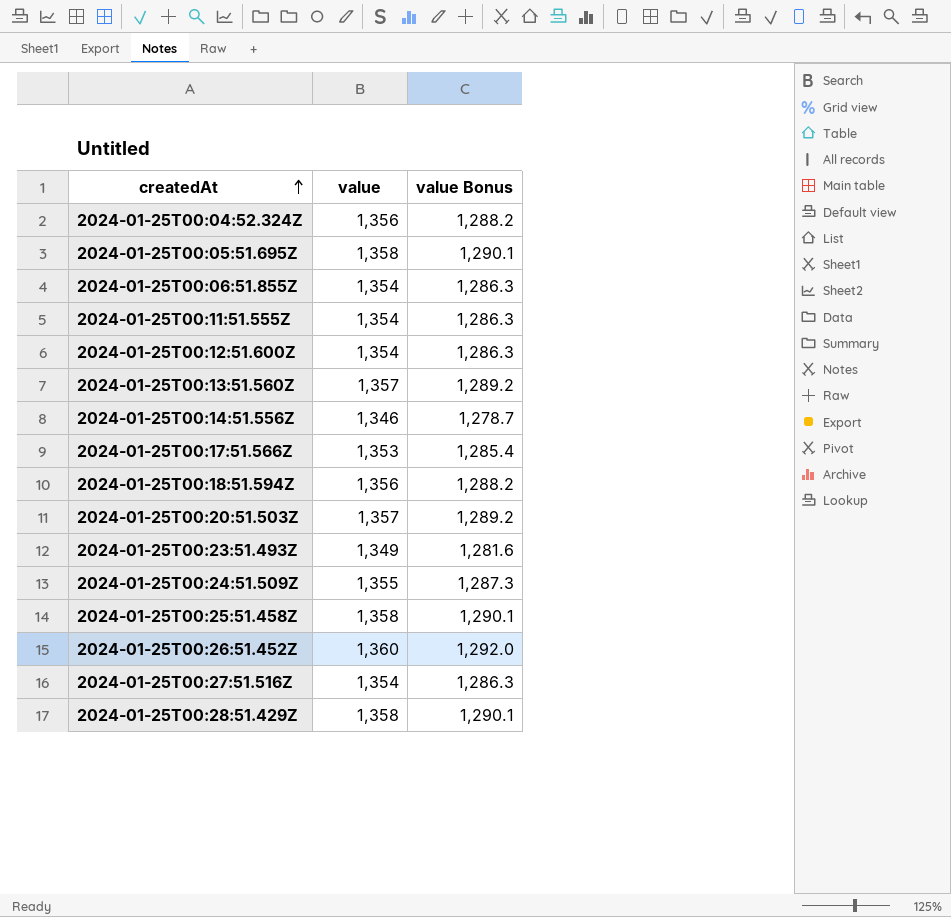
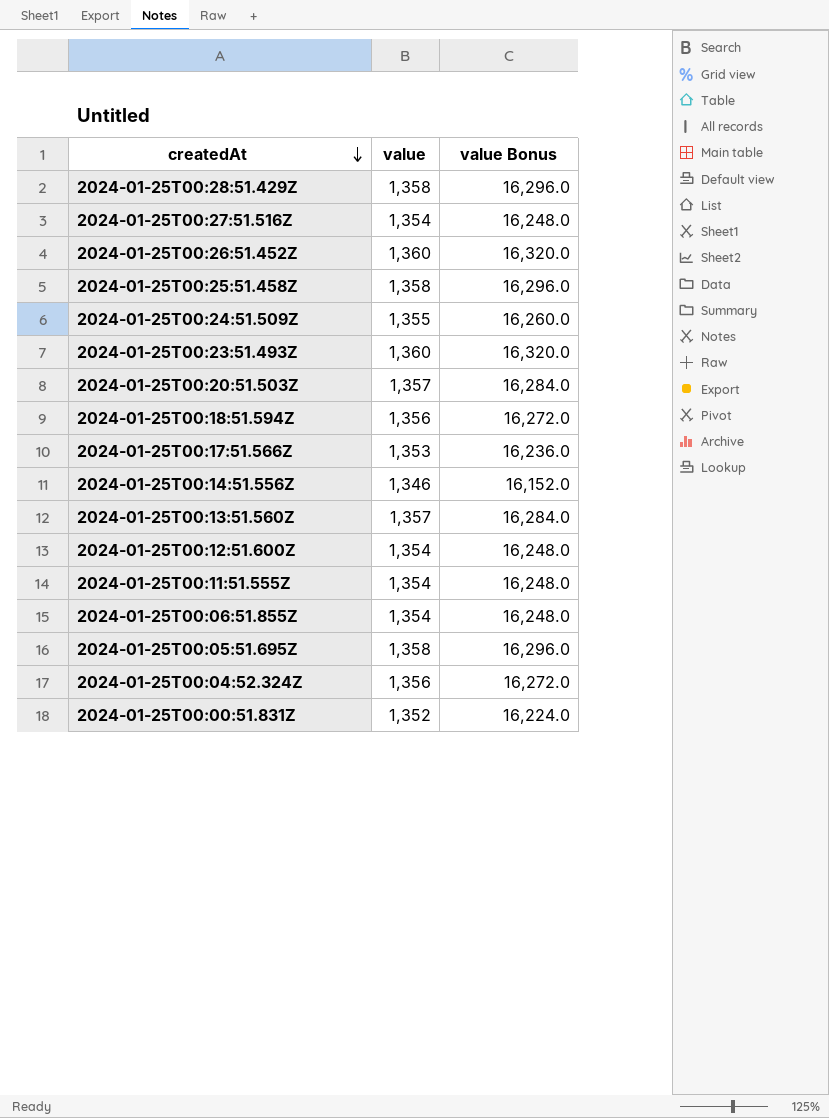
row order: createdAt ascending -> createdAt descending
column value Bonus | formula: [value] * 0.95 -> [value] * 12
2024-01-25T00:23:51.493Z | value: 1,349 -> 1,360
row 2024-01-25T00:00:51.831Z: none -> 1,352 | 16,224.0

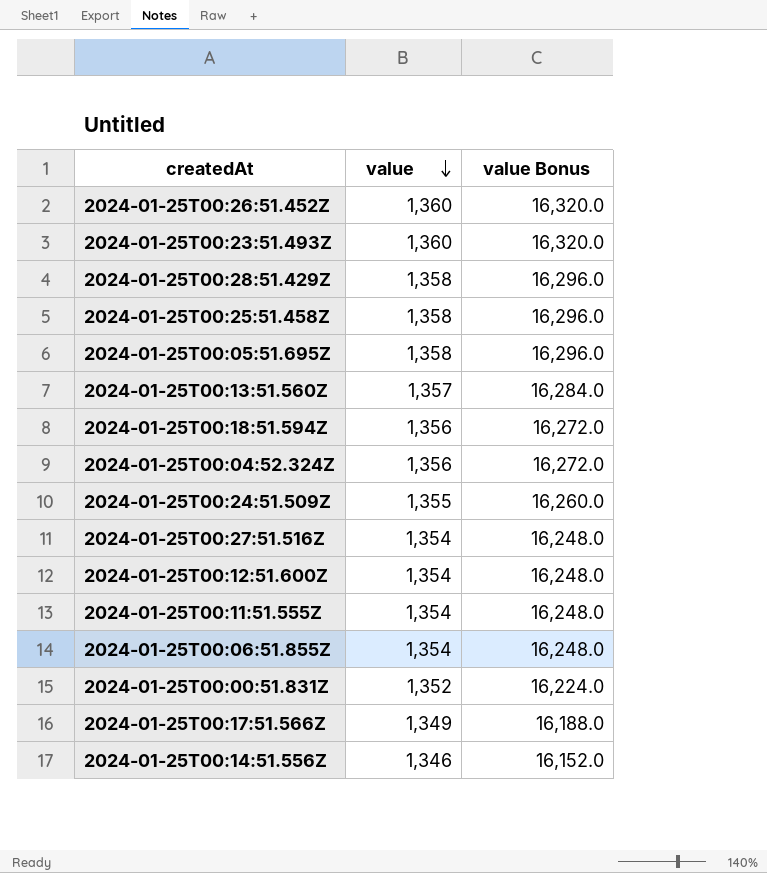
row order: createdAt descending -> value descending
row 2024-01-25T00:20:51.503Z: 1,357 | 16,284.0 -> none
2024-01-25T00:17:51.566Z | value: 1,353 -> 1,349
2024-01-25T00:17:51.566Z | value Bonus: 16,236.0 -> 16,188.0

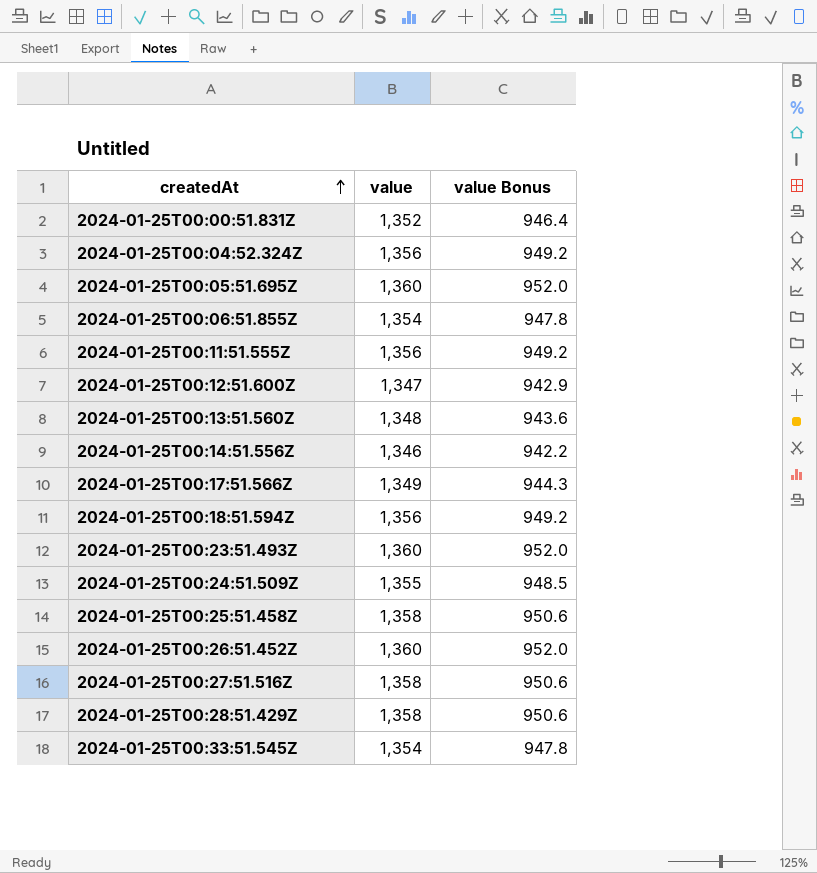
row order: value descending -> createdAt ascending
column value Bonus | formula: [value] * 12 -> [value] * 0.7
2024-01-25T00:05:51.695Z | value: 1,358 -> 1,360
2024-01-25T00:11:51.555Z | value: 1,354 -> 1,356
2024-01-25T00:12:51.600Z | value: 1,354 -> 1,347
2024-01-25T00:13:51.560Z | value: 1,357 -> 1,348
2024-01-25T00:27:51.516Z | value: 1,354 -> 1,358
row 2024-01-25T00:33:51.545Z: none -> 1,354 | 947.8

